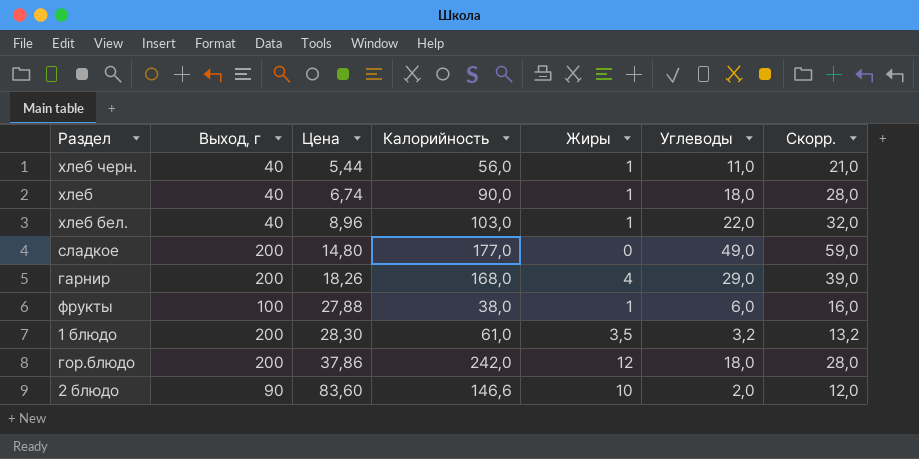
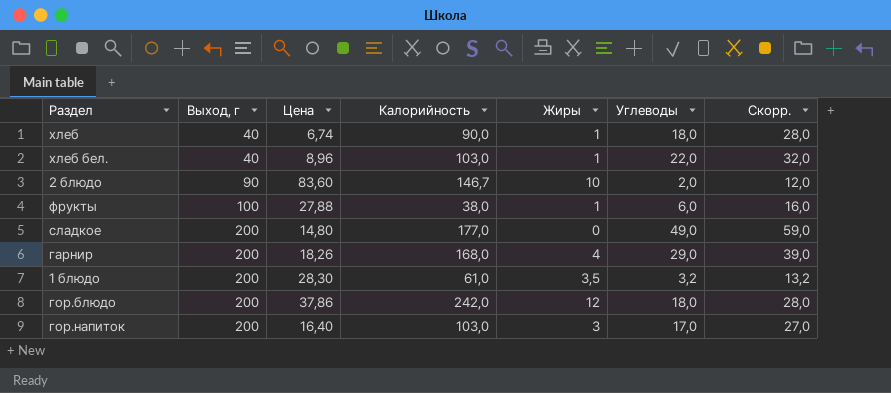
row order: Цена ascending -> Выход, г ascending
row хлеб черн.: 40 | 5,44 | 56,0 | 1 | 11,0 | 21,0 -> none
2 блюдо | Калорийность: 146,6 -> 146,7
row гор.напиток: none -> 200 | 16,40 | 103,0 | 3 | 17,0 | 27,0

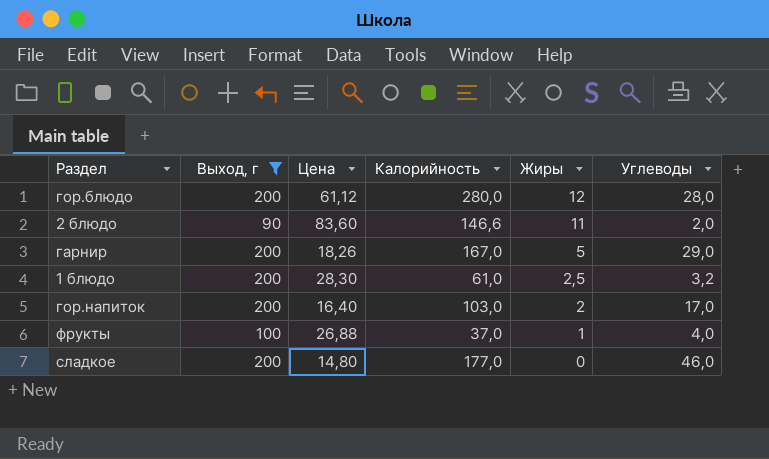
filter: none -> Выход, г != 40
row order: Выход, г ascending -> Жиры descending
column Скорр. | formula: [Углеводы] + 10 -> none
гор.блюдо | Цена: 37,86 -> 61,12
гор.блюдо | Калорийность: 242,0 -> 280,0
гор.блюдо | Углеводы: 18,0 -> 28,0
2 блюдо | Калорийность: 146,7 -> 146,6
2 блюдо | Жиры: 10 -> 11
гарнир | Калорийность: 168,0 -> 167,0
гарнир | Жиры: 4 -> 5
1 блюдо | Жиры: 3,5 -> 2,5
гор.напиток | Жиры: 3 -> 2
фрукты | Цена: 27,88 -> 26,88
фрукты | Калорийность: 38,0 -> 37,0
фрукты | Углеводы: 6,0 -> 4,0
сладкое | Углеводы: 49,0 -> 46,0

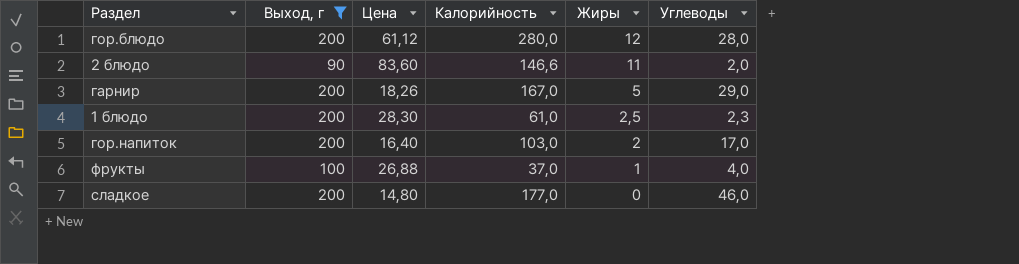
1 блюдо | Углеводы: 3,2 -> 2,3

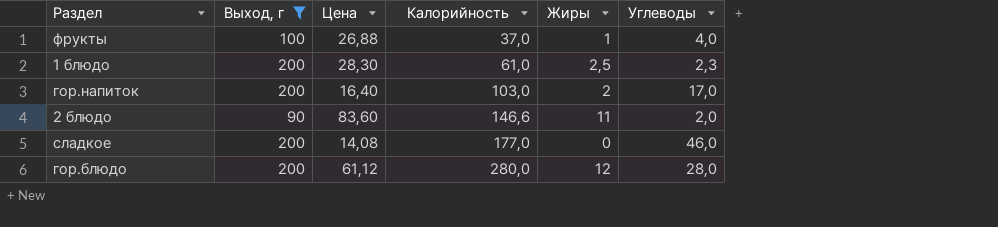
row order: Жиры descending -> Калорийность ascending
row гарнир: 200 | 18,26 | 167,0 | 5 | 29,0 -> none
сладкое | Цена: 14,80 -> 14,08

